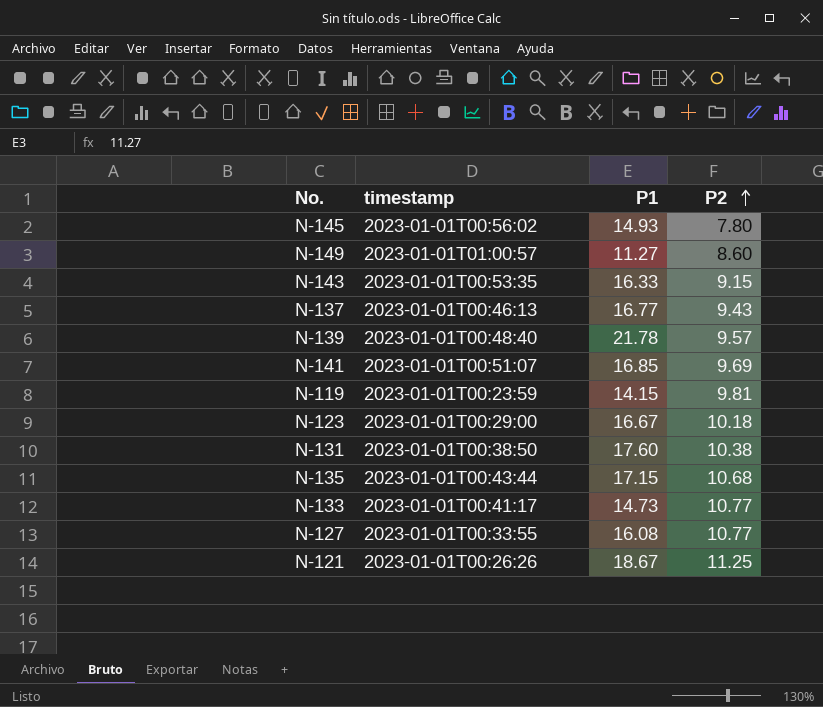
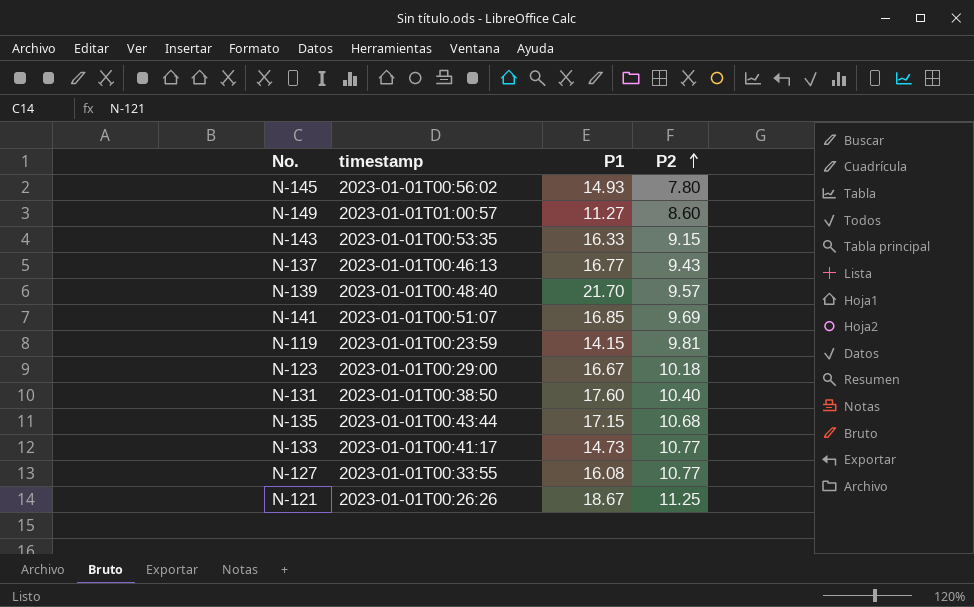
N-139 | P1: 21.78 -> 21.70
N-131 | P2: 10.38 -> 10.40

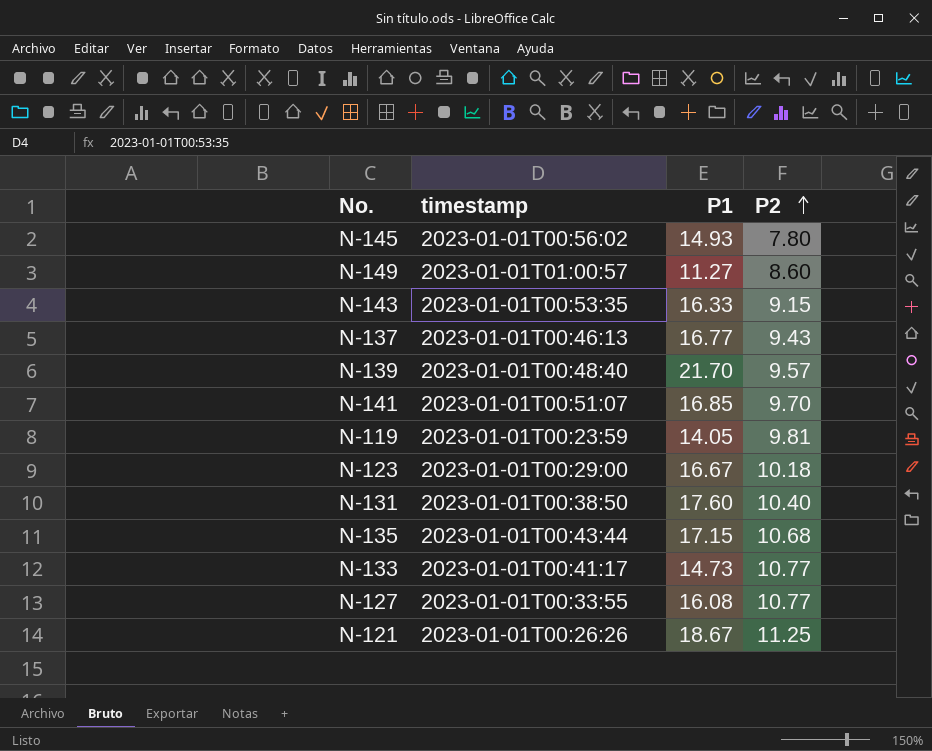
N-141 | P2: 9.69 -> 9.70
N-119 | P1: 14.15 -> 14.05

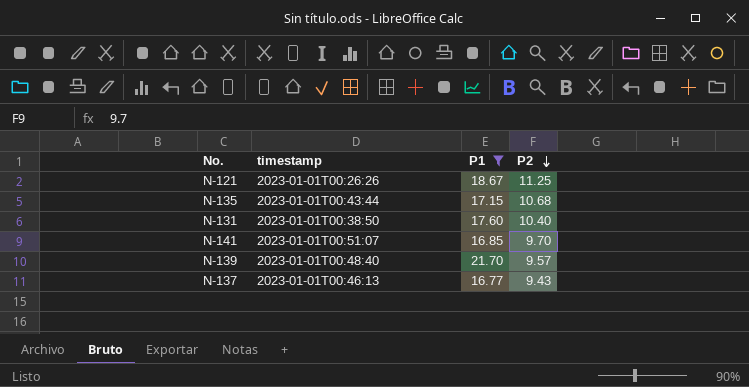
filter: none -> P1 >= 16.77
row order: P2 ascending -> P2 descending

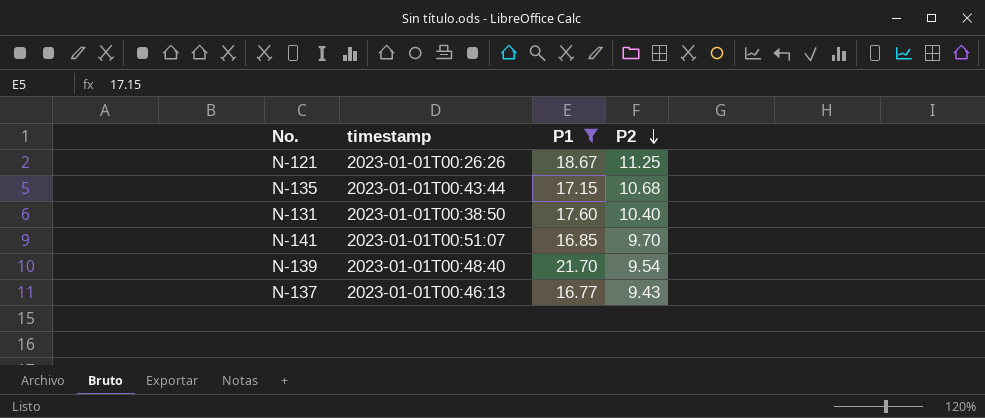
N-139 | P2: 9.57 -> 9.54

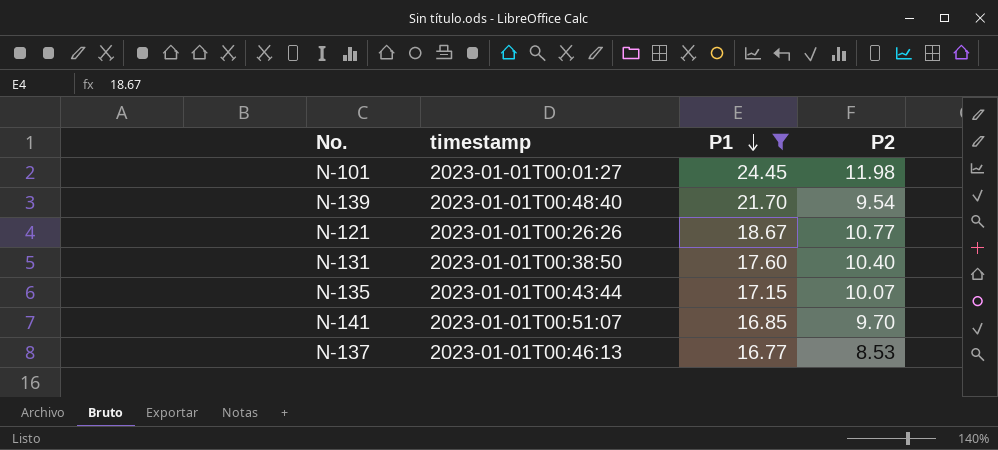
row order: P2 descending -> P1 descending
row N-101: none -> 2023-01-01T00:01:27 | 24.45 | 11.98
N-121 | P2: 11.25 -> 10.77
N-135 | P2: 10.68 -> 10.07
N-137 | P2: 9.43 -> 8.53

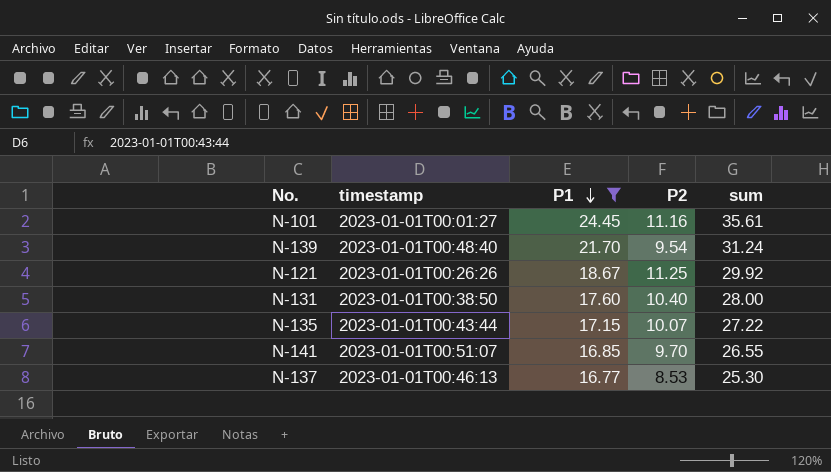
column sum | formula: none -> [P1] + [P2]
N-101 | P2: 11.98 -> 11.16
N-121 | P2: 10.77 -> 11.25

